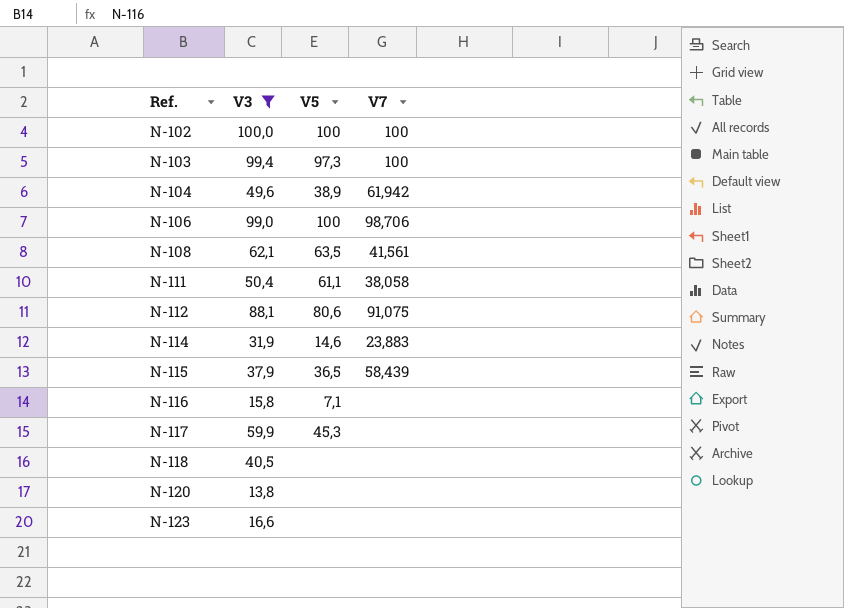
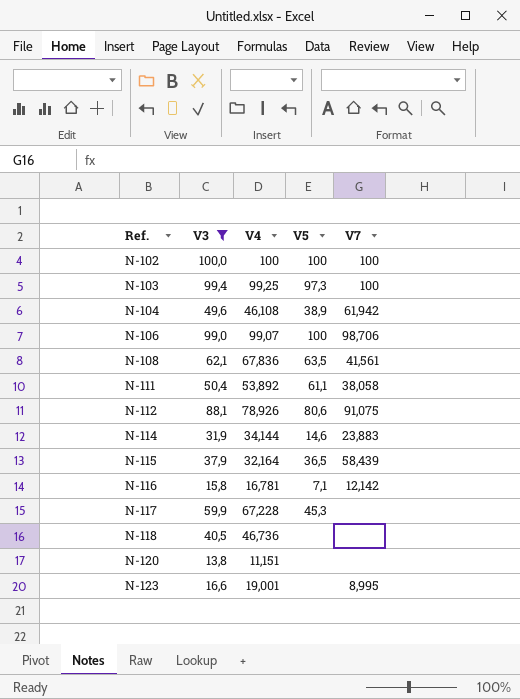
column V4 | position: none -> 3
N-116 | V7: none -> 12,142
N-123 | V7: none -> 8,995

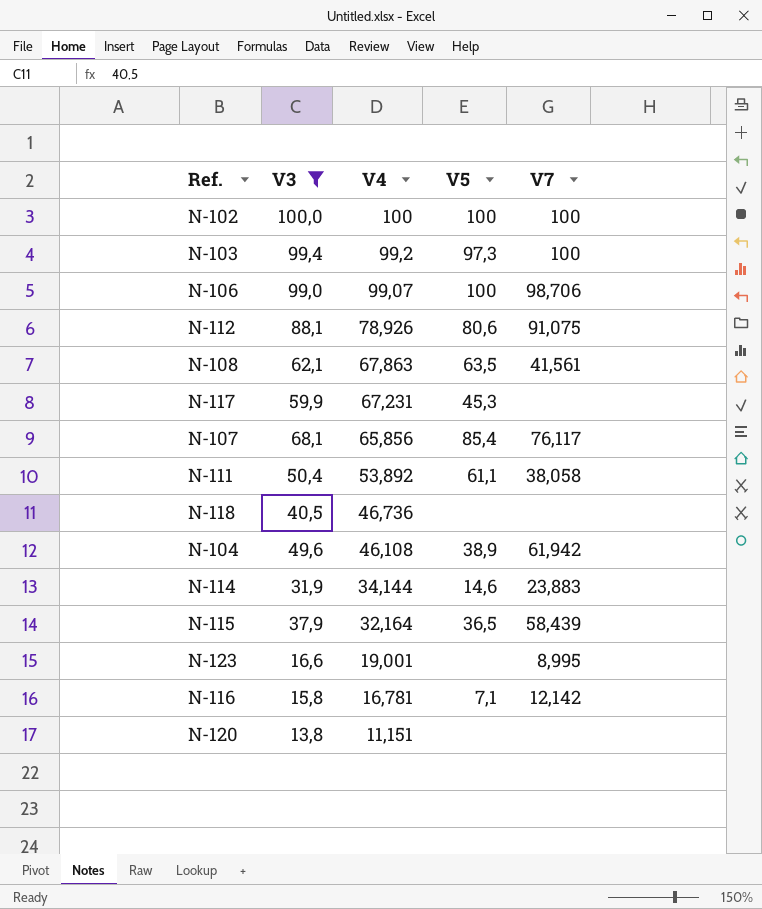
row order: Ref. ascending -> V4 descending
N-103 | V4: 99,25 -> 99,2
N-108 | V4: 67,836 -> 67,863
N-117 | V4: 67,228 -> 67,231
row N-107: none -> 68,1 | 65,856 | 85,4 | 76,117

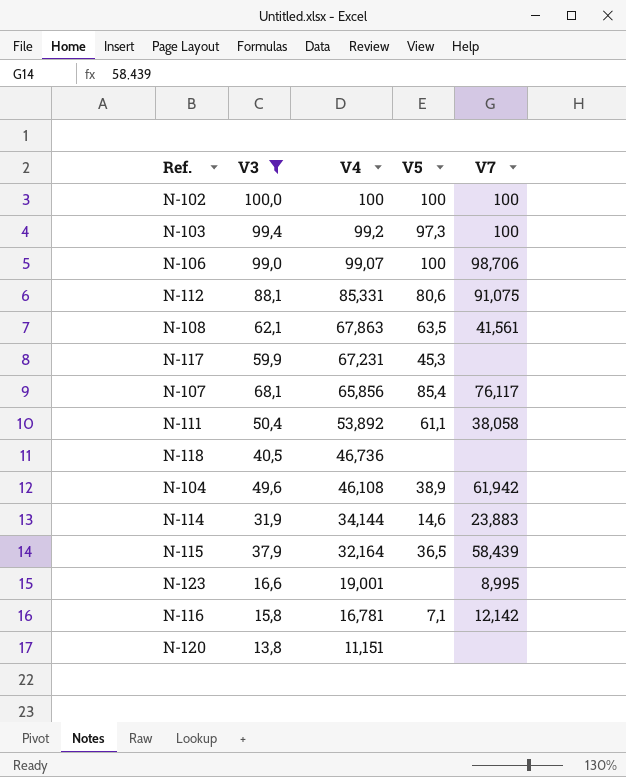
N-112 | V4: 78,926 -> 85,331

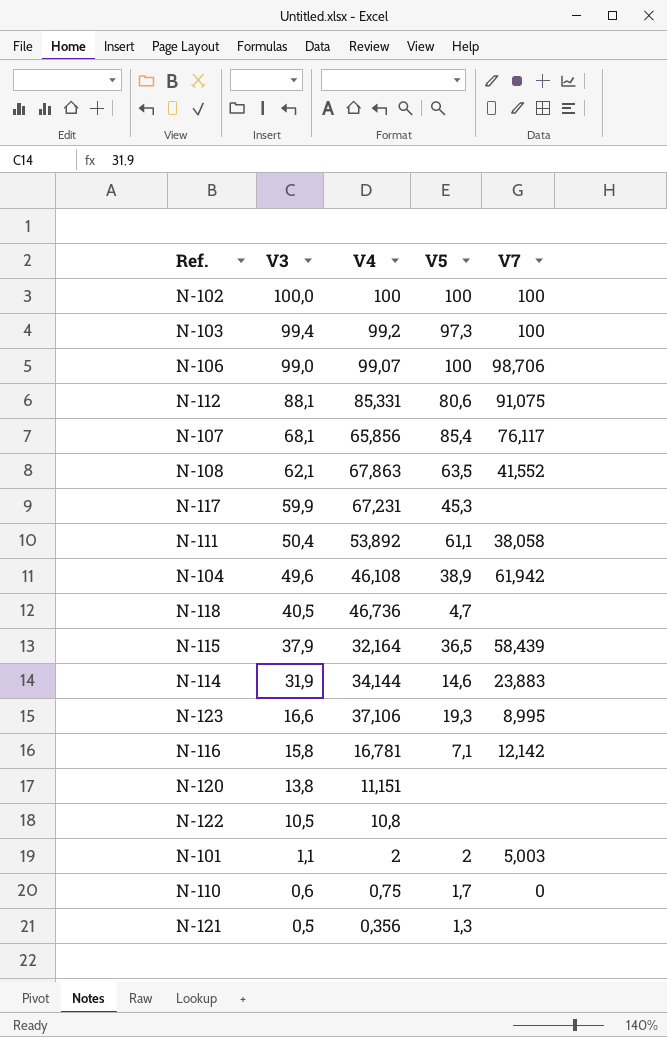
filter: V3 >= 13,8 -> none
row order: V4 descending -> V3 descending
N-108 | V7: 41,561 -> 41,552
N-118 | V5: none -> 4,7
N-123 | V4: 19,001 -> 37,106
N-123 | V5: none -> 19,3

